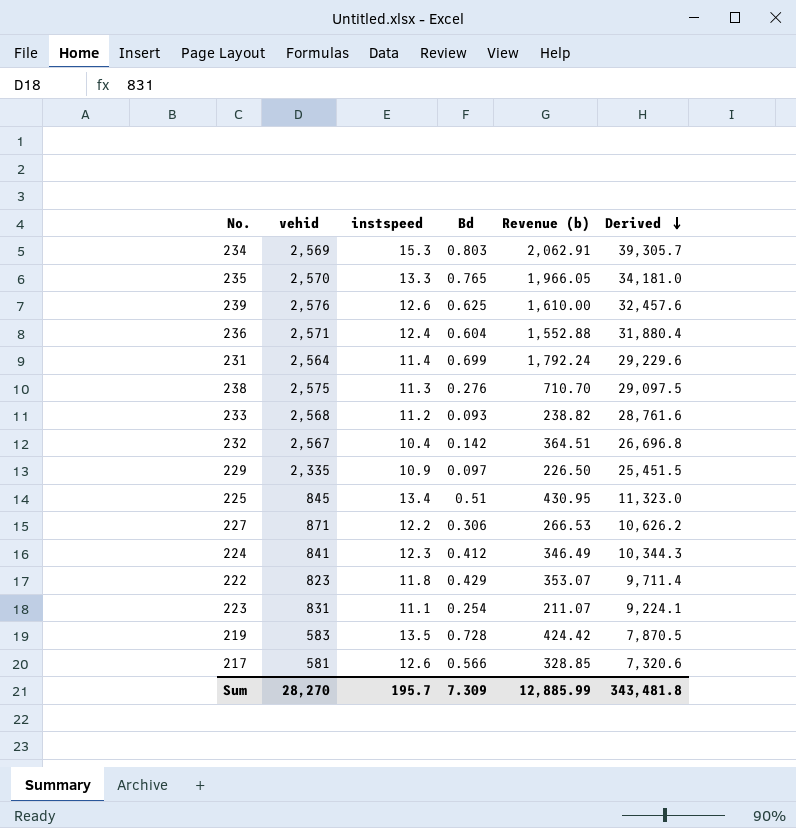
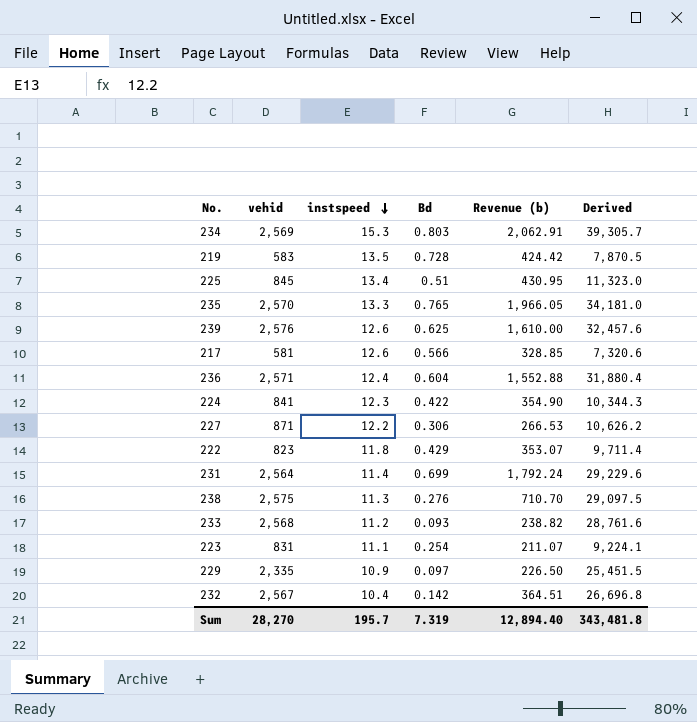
row order: Derived descending -> instspeed descending
224 | Bd: 0.412 -> 0.422
224 | Revenue (b): 346.49 -> 354.90
Sum | Bd: 7.309 -> 7.319
Sum | Revenue (b): 12,885.99 -> 12,894.40

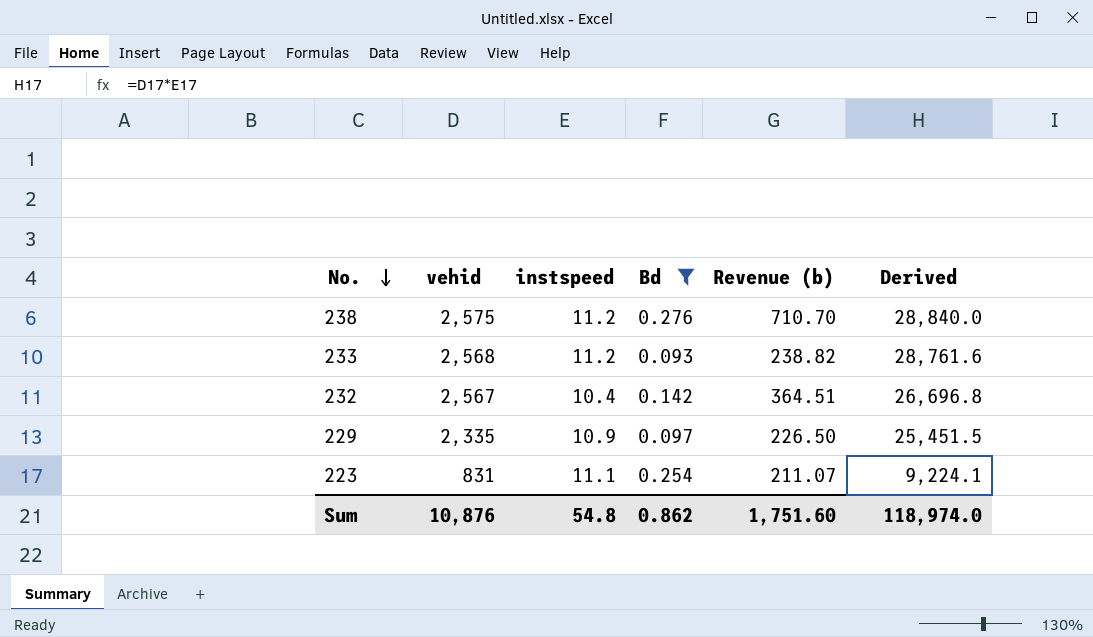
filter: none -> Bd <= 0.276
row order: instspeed descending -> No. descending
238 | instspeed: 11.3 -> 11.2
238 | Derived: 29,097.5 -> 28,840.0
Sum | vehid: 28,270 -> 10,876
Sum | instspeed: 195.7 -> 54.8
Sum | Bd: 7.319 -> 0.862
Sum | Revenue (b): 12,894.40 -> 1,751.60
Sum | Derived: 343,481.8 -> 118,974.0

